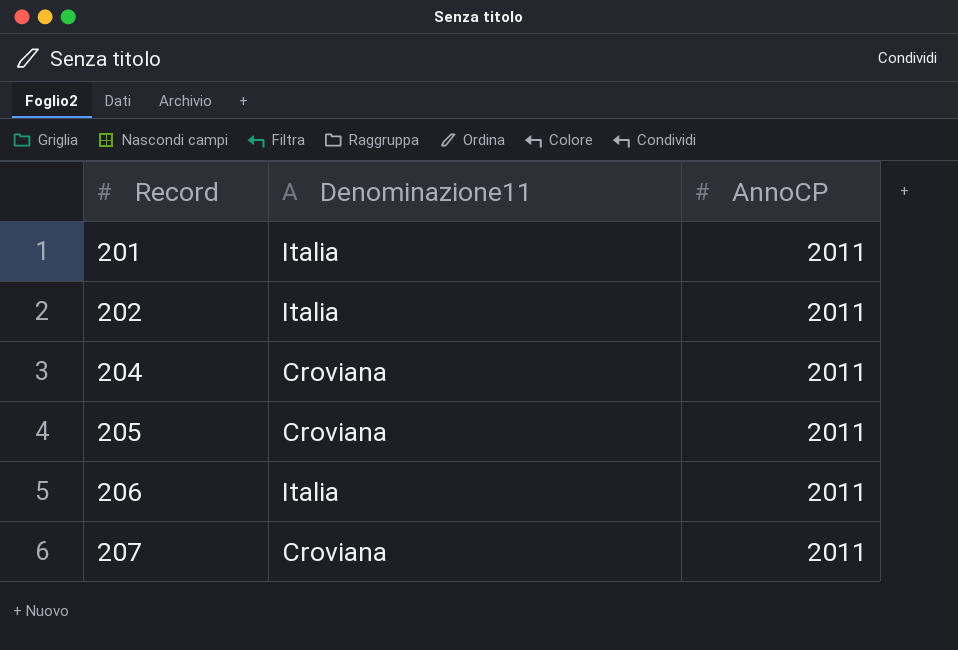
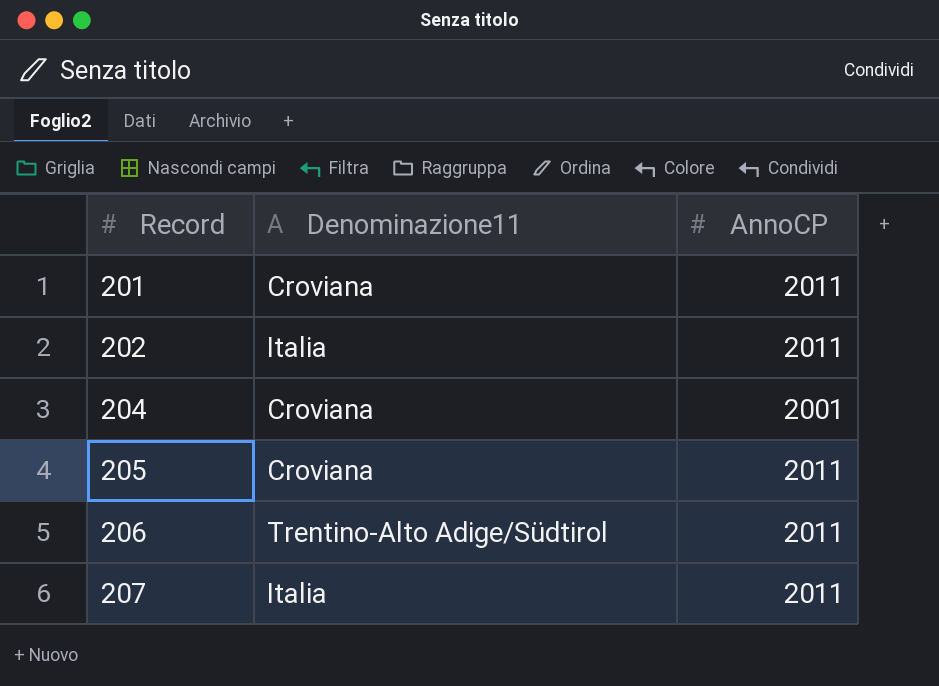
201 | Denominazione11: Italia -> Croviana
204 | AnnoCP: 2011 -> 2001
206 | Denominazione11: Italia -> Trentino-Alto Adige/Südtirol
207 | Denominazione11: Croviana -> Italia

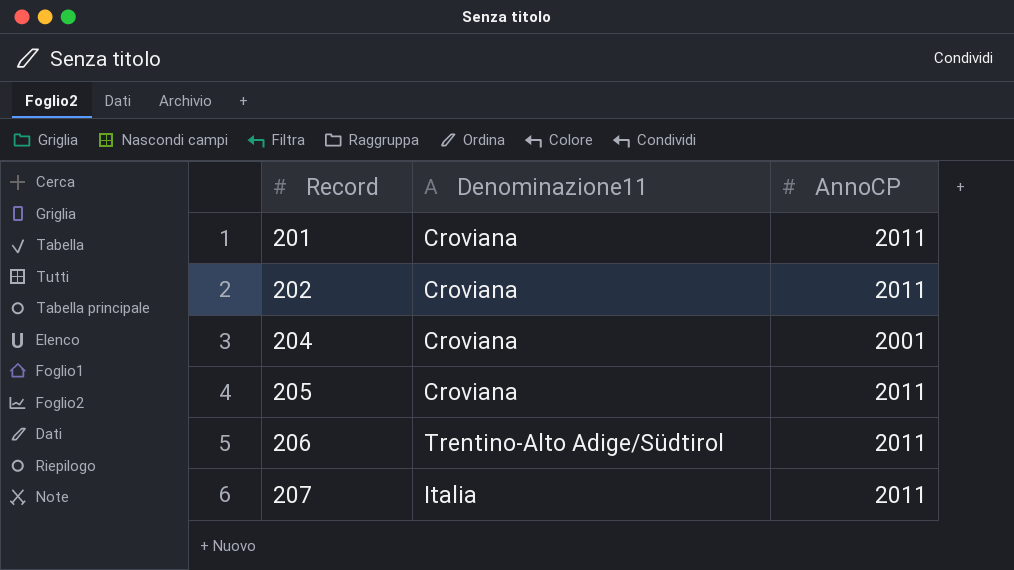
202 | Denominazione11: Italia -> Croviana

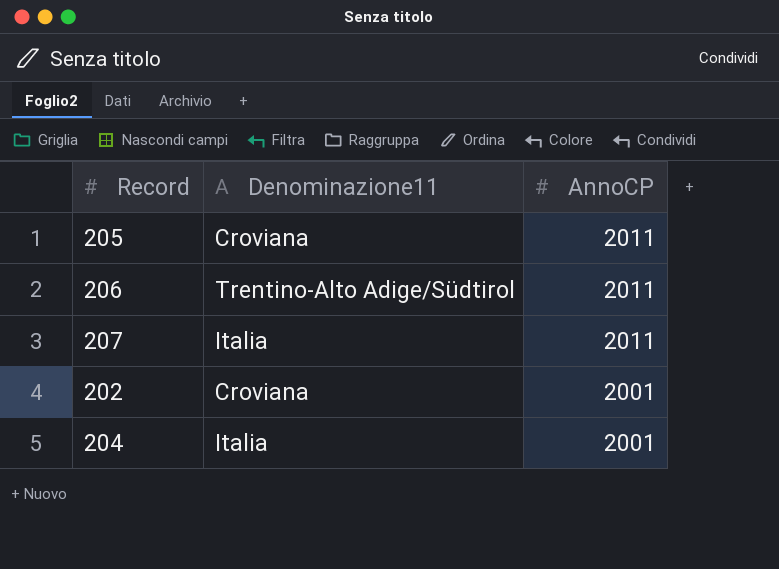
row order: Record ascending -> AnnoCP descending
row 201: Croviana | 2011 -> none
202 | AnnoCP: 2011 -> 2001
204 | Denominazione11: Croviana -> Italia

